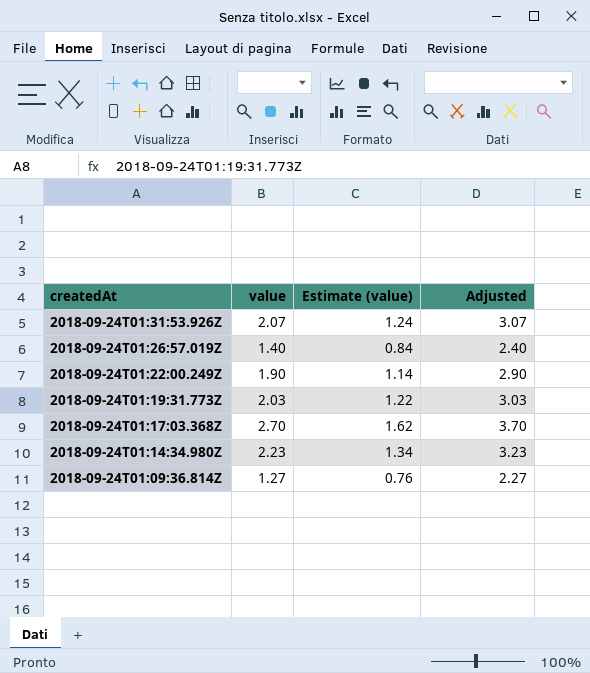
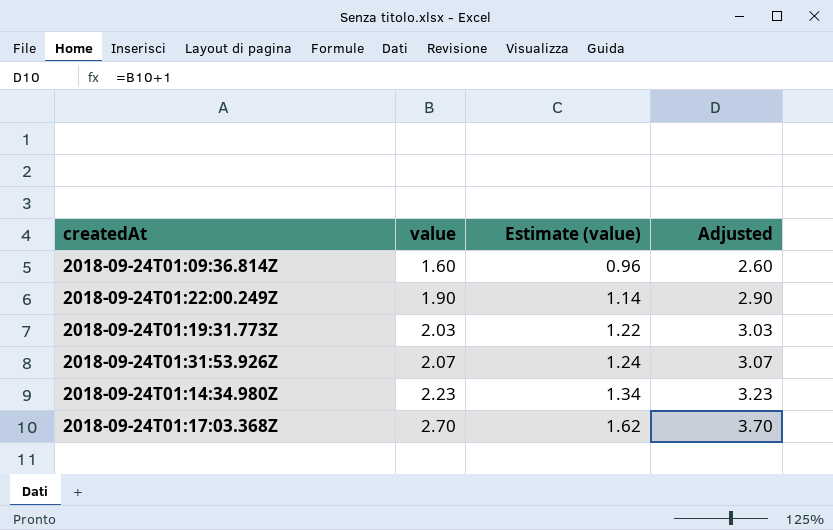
row order: createdAt descending -> value ascending
row 2018-09-24T01:26:57.019Z: 1.40 | 0.84 | 2.40 -> none
2018-09-24T01:09:36.814Z | value: 1.27 -> 1.60
2018-09-24T01:09:36.814Z | Estimate (value): 0.76 -> 0.96
2018-09-24T01:09:36.814Z | Adjusted: 2.27 -> 2.60

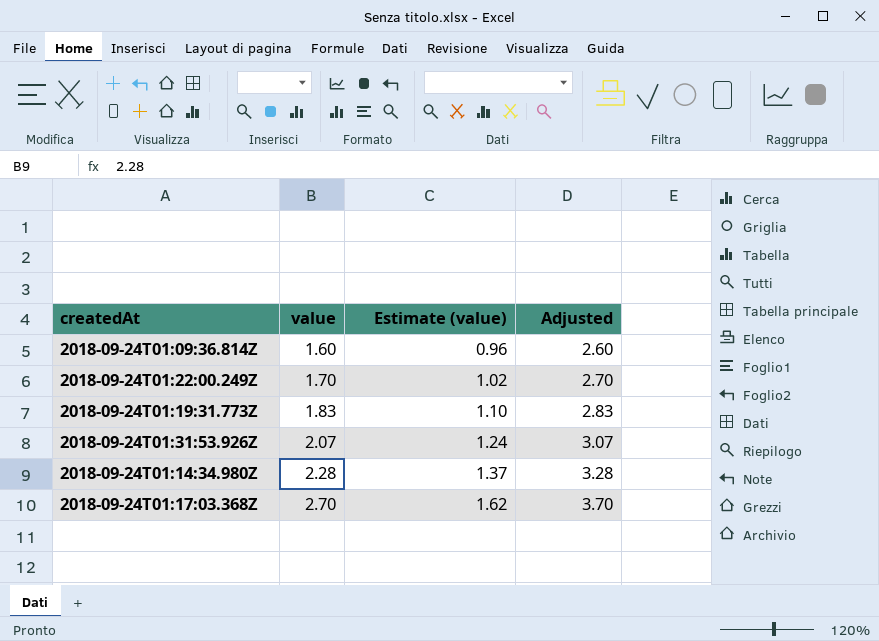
2018-09-24T01:22:00.249Z | value: 1.90 -> 1.70
2018-09-24T01:22:00.249Z | Estimate (value): 1.14 -> 1.02
2018-09-24T01:22:00.249Z | Adjusted: 2.90 -> 2.70
2018-09-24T01:19:31.773Z | value: 2.03 -> 1.83
2018-09-24T01:19:31.773Z | Estimate (value): 1.22 -> 1.10
2018-09-24T01:19:31.773Z | Adjusted: 3.03 -> 2.83
2018-09-24T01:14:34.980Z | value: 2.23 -> 2.28
2018-09-24T01:14:34.980Z | Estimate (value): 1.34 -> 1.37
2018-09-24T01:14:34.980Z | Adjusted: 3.23 -> 3.28

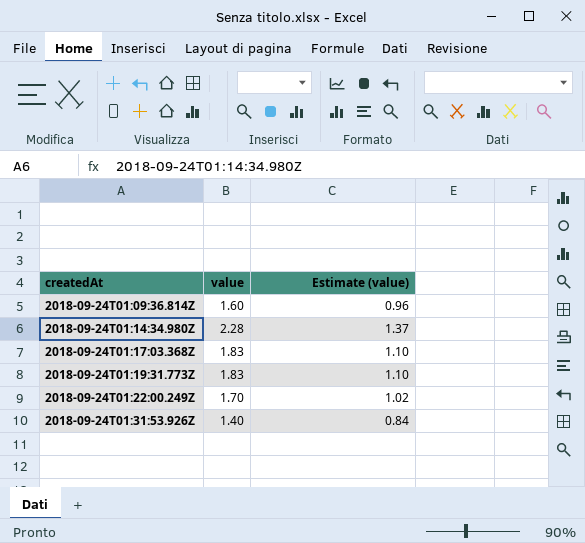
row order: value ascending -> createdAt ascending
column Adjusted | formula: [value] + 1 -> none
2018-09-24T01:17:03.368Z | value: 2.70 -> 1.83
2018-09-24T01:17:03.368Z | Estimate (value): 1.62 -> 1.10
2018-09-24T01:31:53.926Z | value: 2.07 -> 1.40
2018-09-24T01:31:53.926Z | Estimate (value): 1.24 -> 0.84

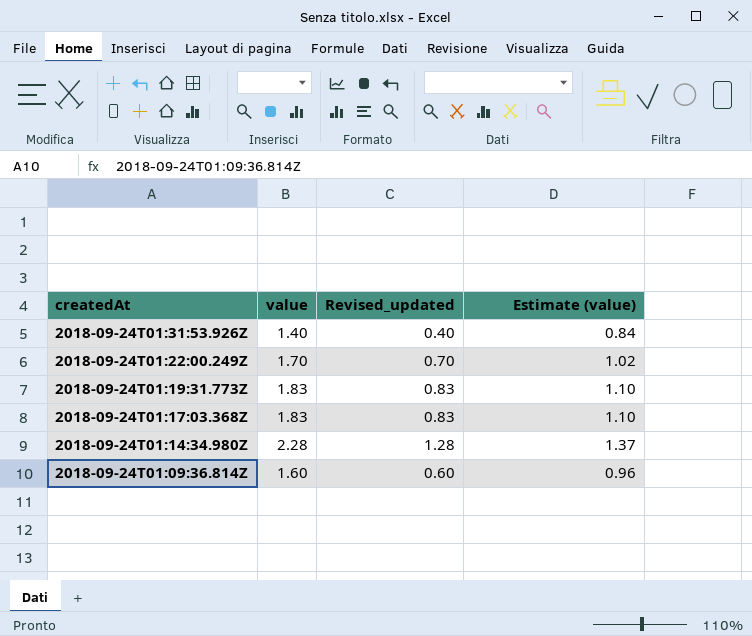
row order: createdAt ascending -> createdAt descending
column Revised_updated | formula: none -> [value] - 1

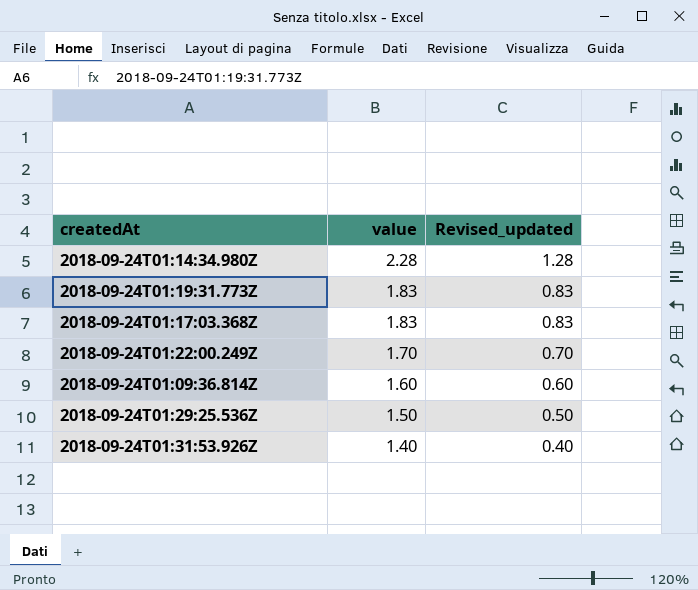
row order: createdAt descending -> value descending
column Estimate (value) | formula: [value] * 0.6 -> none
row 2018-09-24T01:29:25.536Z: none -> 1.50 | 0.50

